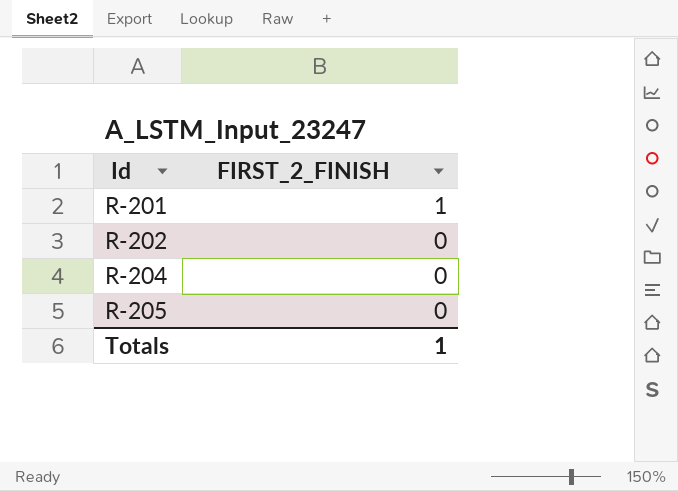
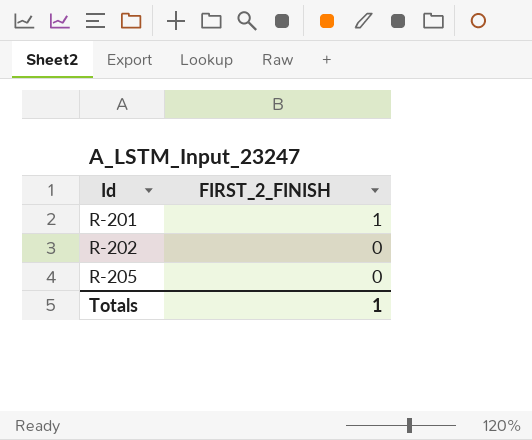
row R-204: 0 -> none

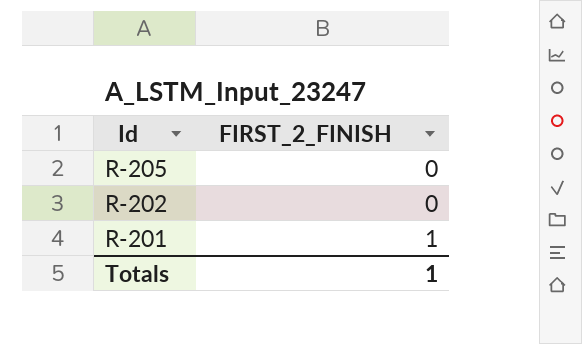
row order: Id ascending -> Id descending

